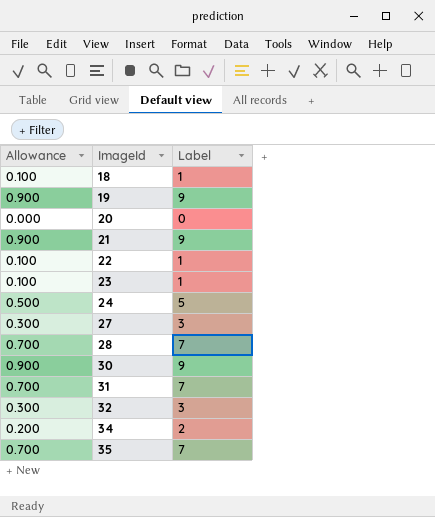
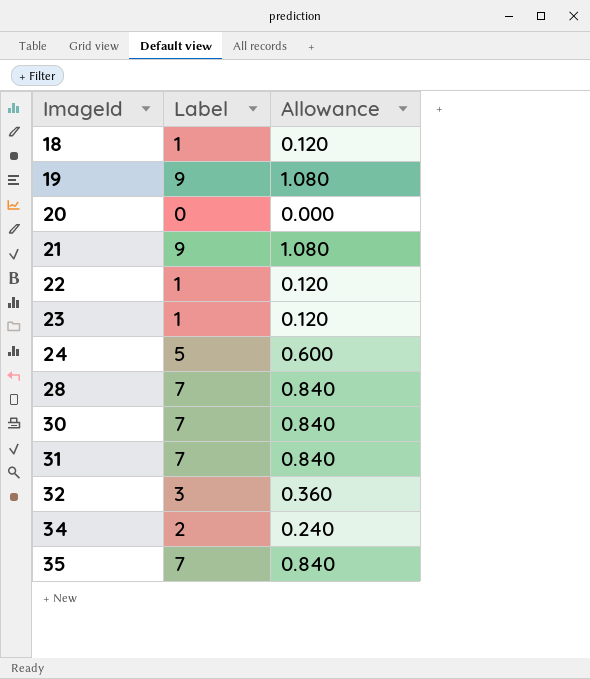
column Allowance | formula: [Label] * 0.1 -> [Label] * 0.12
column Allowance | position: 1 -> 3
row 27: 0.300 | 3 -> none
30 | Label: 9 -> 7

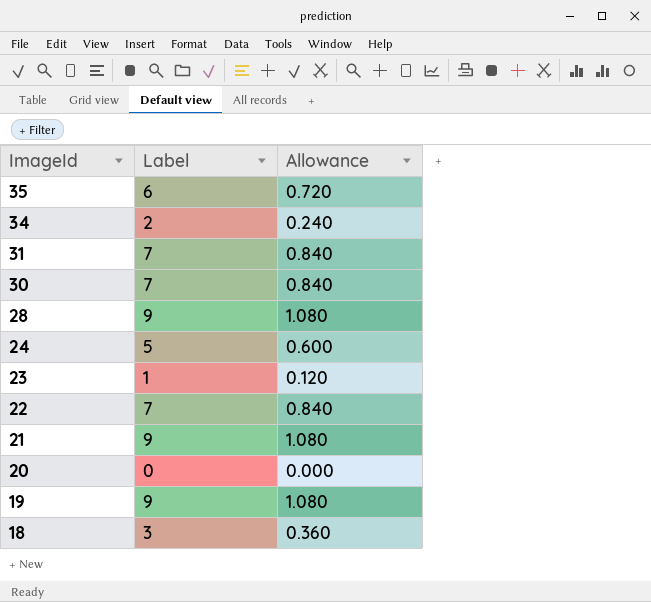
row order: ImageId ascending -> ImageId descending
row 32: 3 | 0.360 -> none
35 | Label: 7 -> 6
35 | Allowance: 0.840 -> 0.720
28 | Label: 7 -> 9
28 | Allowance: 0.840 -> 1.080
22 | Label: 1 -> 7
22 | Allowance: 0.120 -> 0.840
18 | Label: 1 -> 3
18 | Allowance: 0.120 -> 0.360

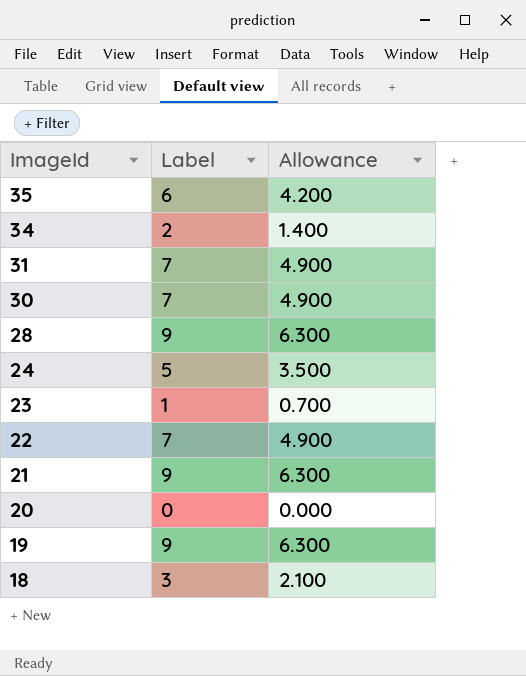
column Allowance | formula: [Label] * 0.12 -> [Label] * 0.7

